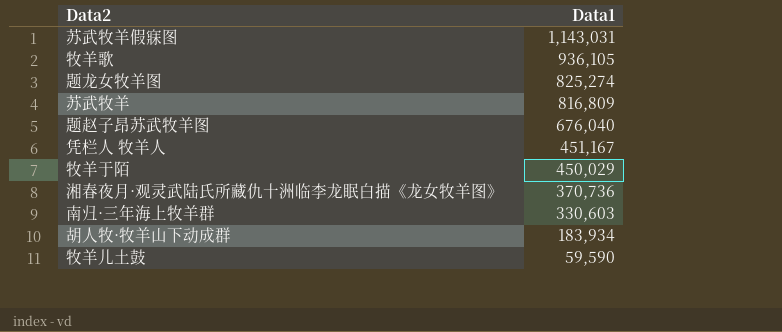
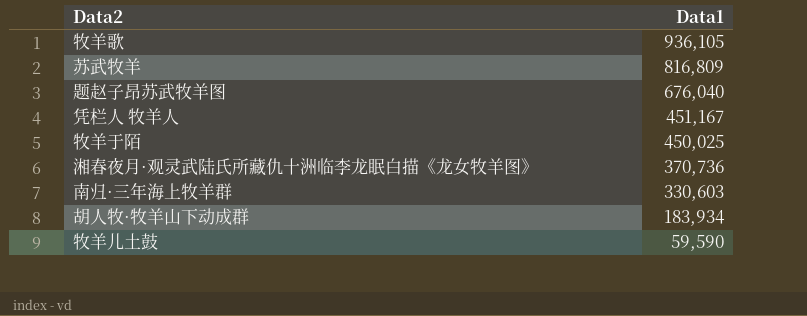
row 苏武牧羊假寐图: 1,143,031 -> none
row 题龙女牧羊图: 825,274 -> none
牧羊于陌 | Data1: 450,029 -> 450,025

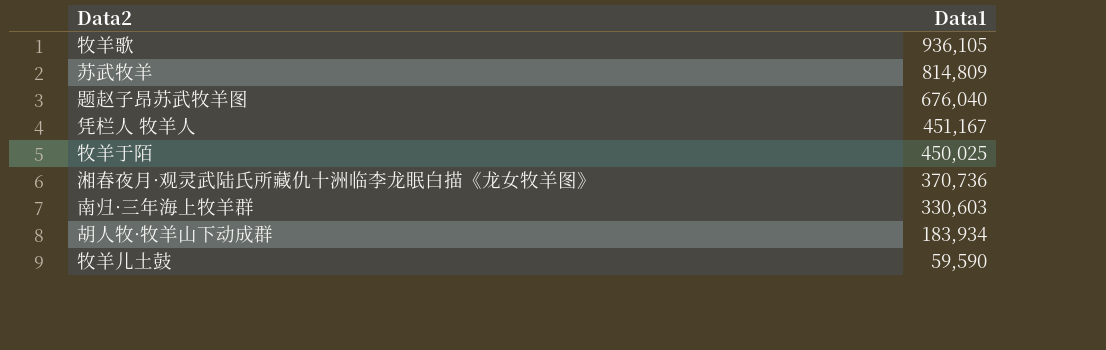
苏武牧羊 | Data1: 816,809 -> 814,809

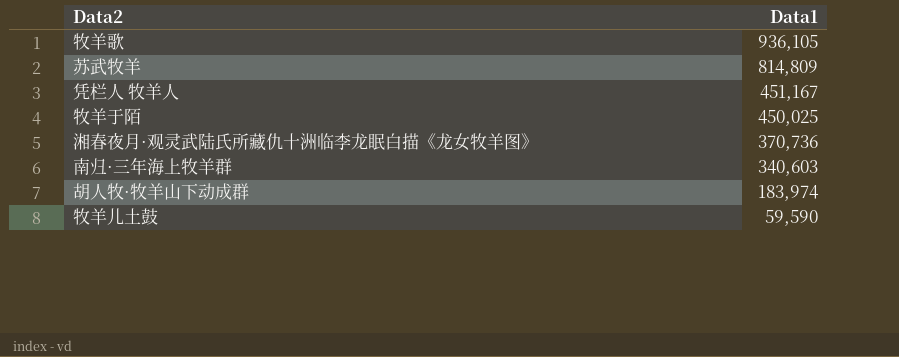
row 题赵子昂苏武牧羊图: 676,040 -> none
南归·三年海上牧羊群 | Data1: 330,603 -> 340,603
胡人牧·牧羊山下动成群 | Data1: 183,934 -> 183,974

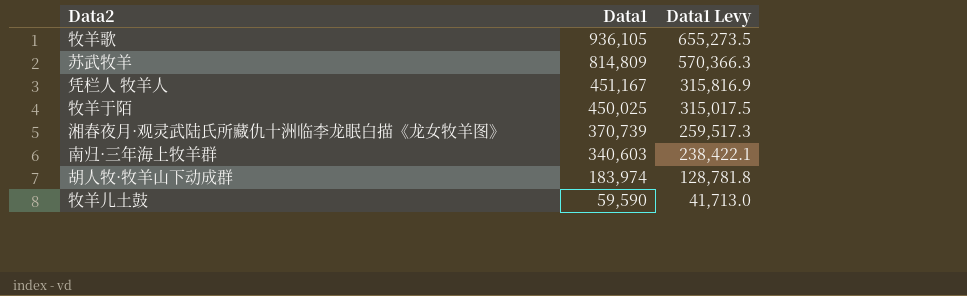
column Data1 Levy | formula: none -> [Data1] * 0.7
湘春夜月·观灵武陆氏所藏仇十洲临李龙眠白描《龙女牧羊图》 | Data1: 370,736 -> 370,739

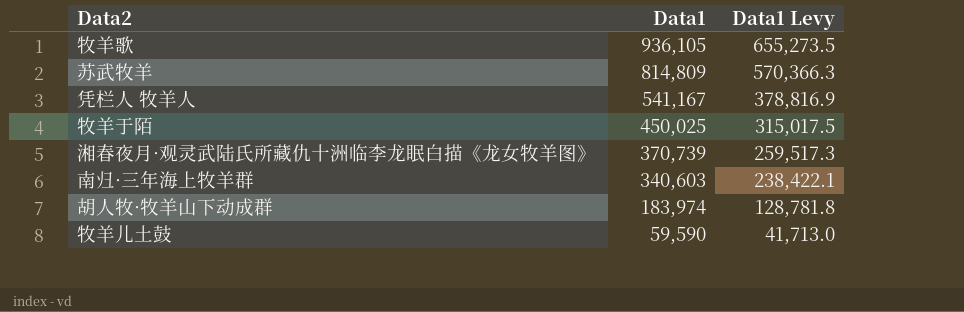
凭栏人 牧羊人 | Data1: 451,167 -> 541,167
凭栏人 牧羊人 | Data1 Levy: 315,816.9 -> 378,816.9

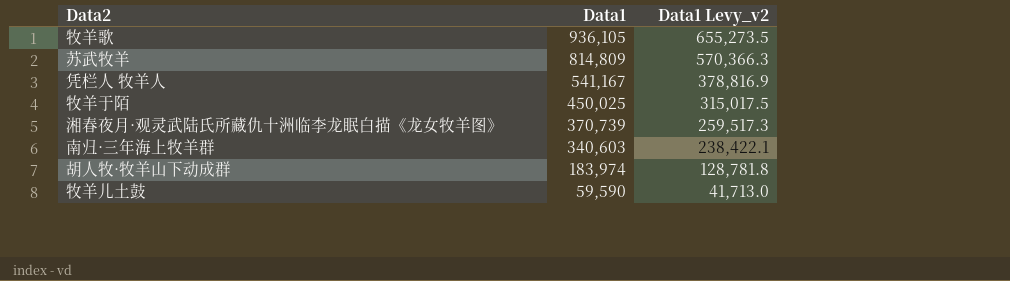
column name: Data1 Levy -> Data1 Levy_v2

